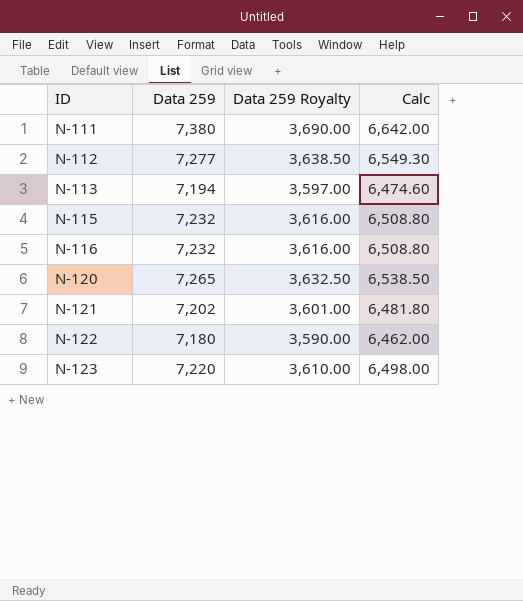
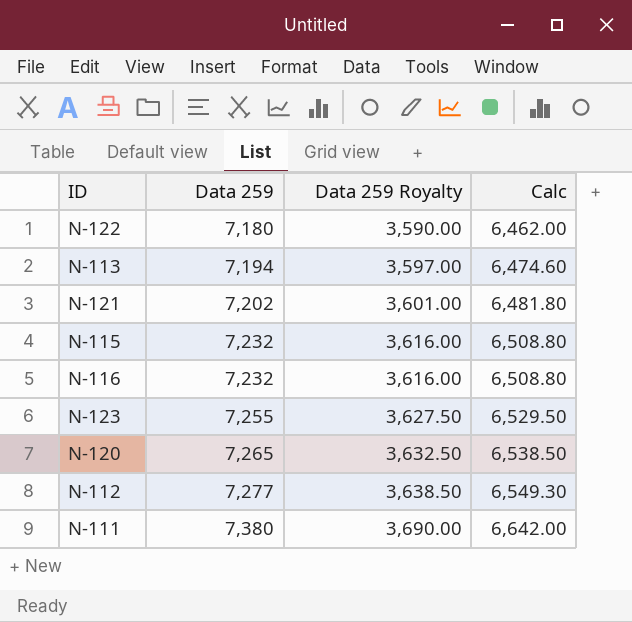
row order: ID ascending -> Data 259 ascending
N-123 | Data 259: 7,220 -> 7,255
N-123 | Data 259 Royalty: 3,610.00 -> 3,627.50
N-123 | Calc: 6,498.00 -> 6,529.50

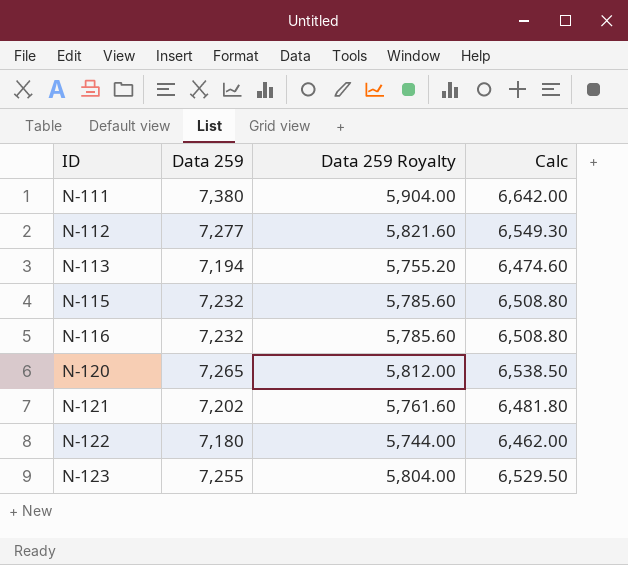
row order: Data 259 ascending -> ID ascending
column Data 259 Royalty | formula: [Data 259] * 0.5 -> [Data 259] * 0.8

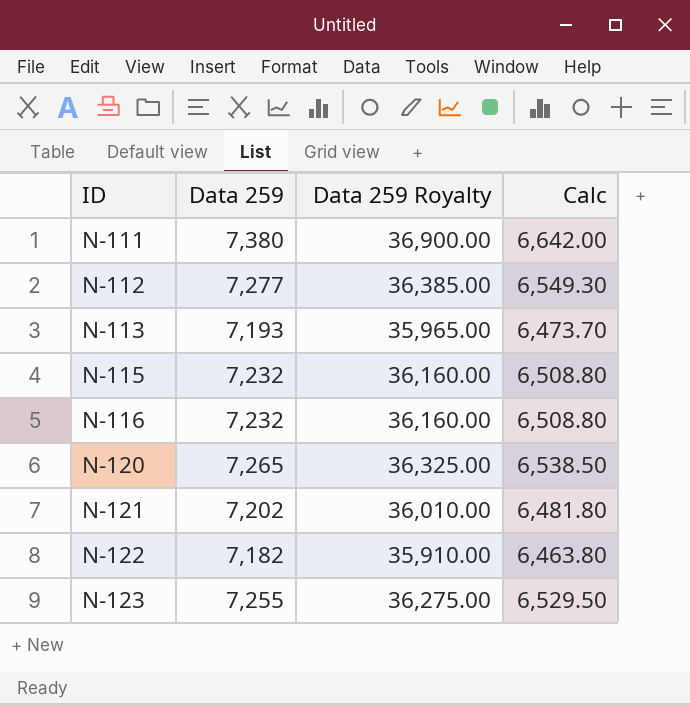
column Data 259 Royalty | formula: [Data 259] * 0.8 -> [Data 259] * 5
N-113 | Data 259: 7,194 -> 7,193
N-113 | Calc: 6,474.60 -> 6,473.70
N-122 | Data 259: 7,180 -> 7,182
N-122 | Calc: 6,462.00 -> 6,463.80

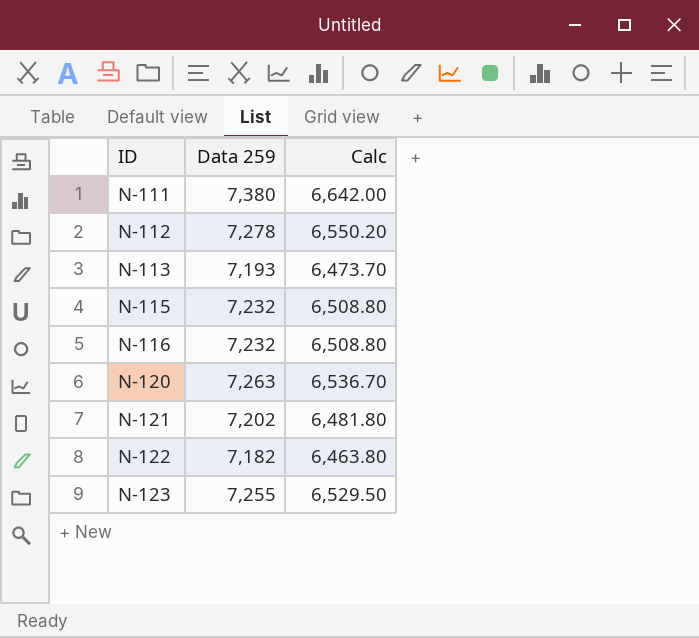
column Data 259 Royalty | formula: [Data 259] * 5 -> none
N-112 | Data 259: 7,277 -> 7,278
N-112 | Calc: 6,549.30 -> 6,550.20
N-120 | Data 259: 7,265 -> 7,263
N-120 | Calc: 6,538.50 -> 6,536.70

